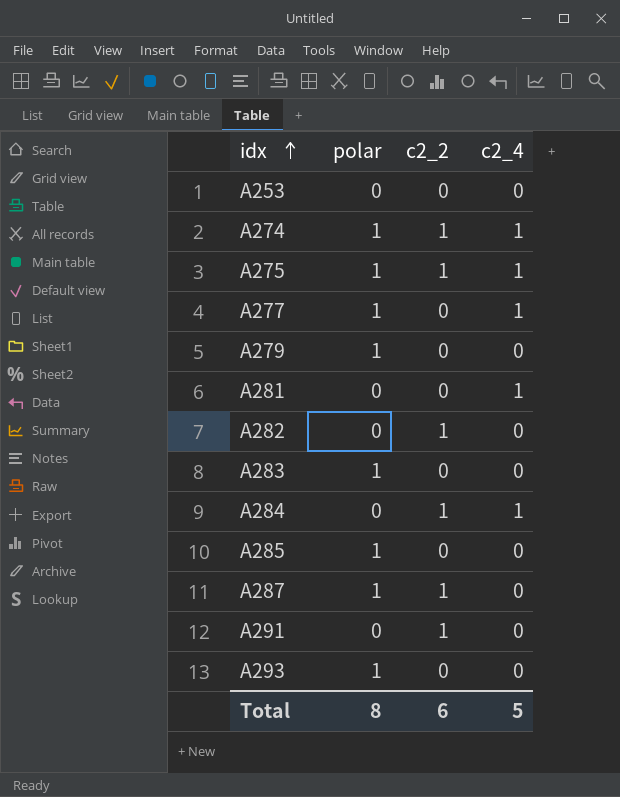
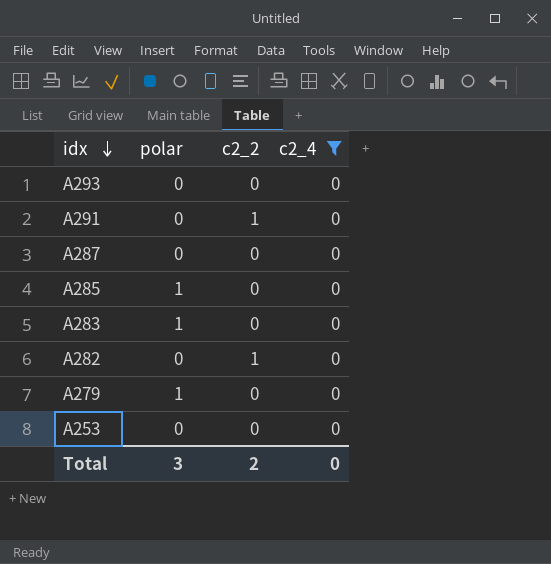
filter: none -> c2_4 = 0
row order: idx ascending -> idx descending
A293 | polar: 1 -> 0
A287 | polar: 1 -> 0
A287 | c2_2: 1 -> 0
Total | polar: 8 -> 3
Total | c2_2: 6 -> 2
Total | c2_4: 5 -> 0

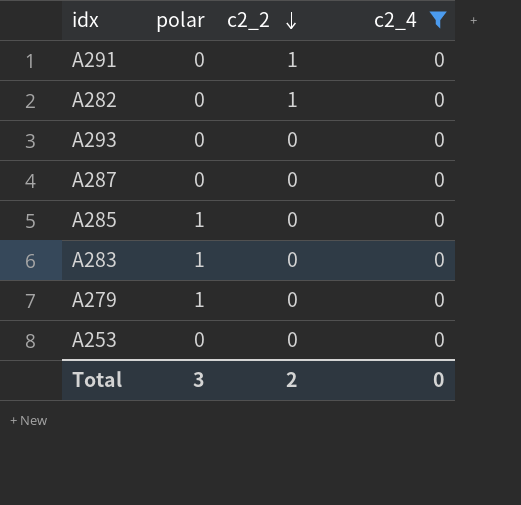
row order: idx descending -> c2_2 descending

